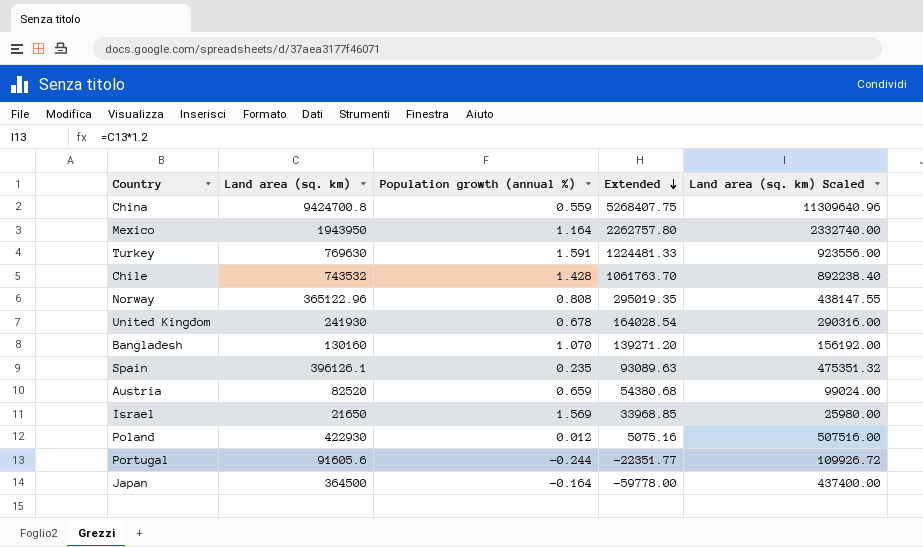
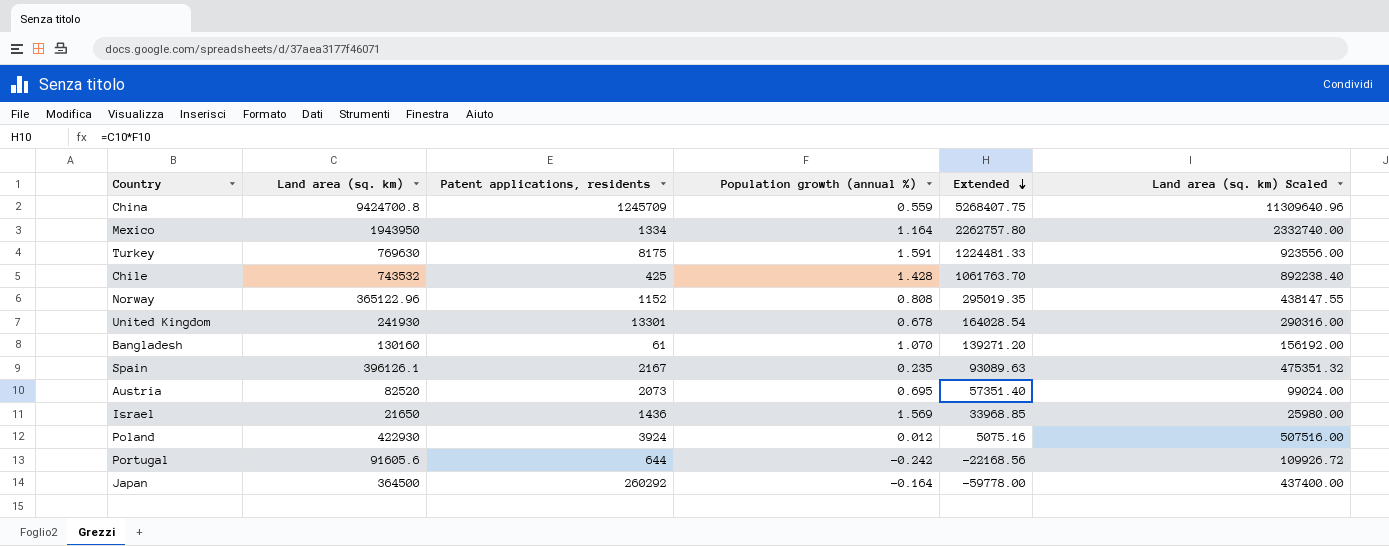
column Patent applications, residents | position: none -> 3
Austria | Population growth (annual %): 0.659 -> 0.695
Austria | Extended: 54380.68 -> 57351.40
Portugal | Population growth (annual %): -0.244 -> -0.242
Portugal | Extended: -22351.77 -> -22168.56

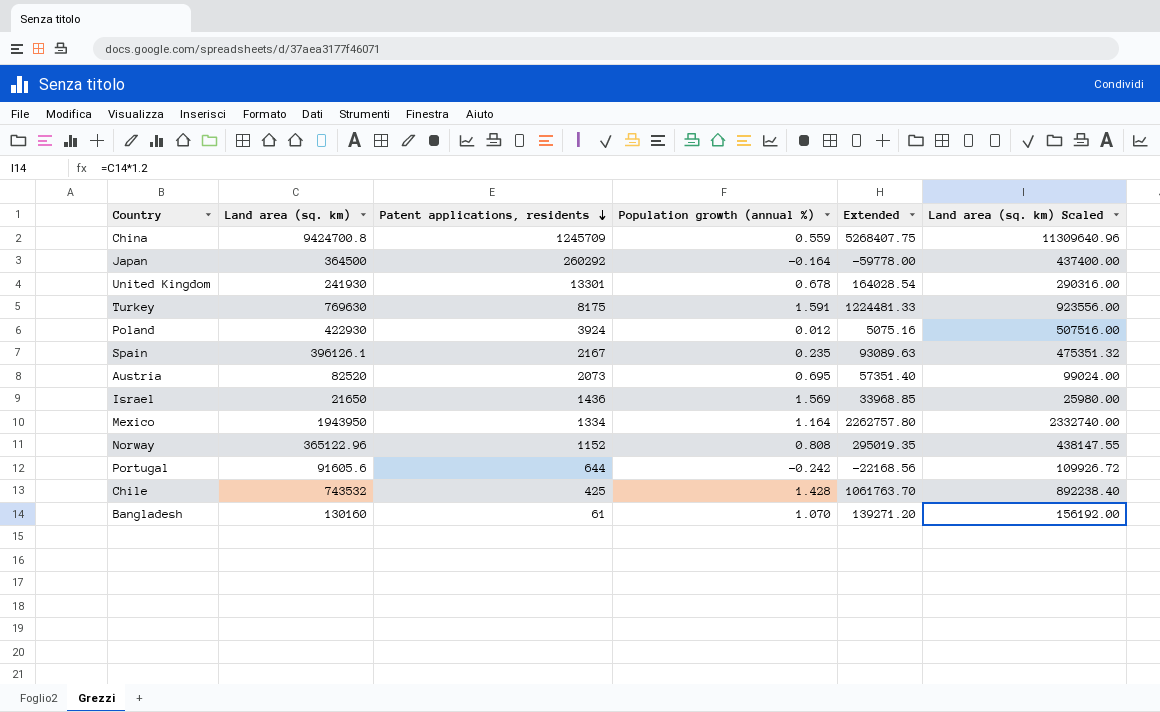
row order: Extended descending -> Patent applications, residents descending

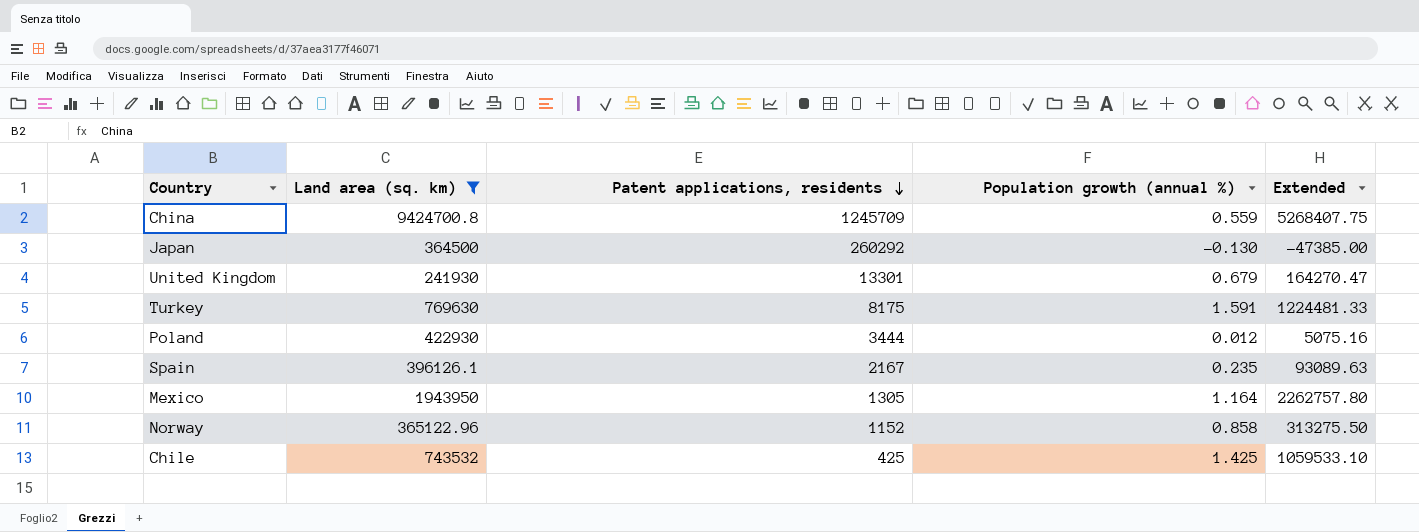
filter: none -> Land area (sq. km) >= 241930
column Land area (sq. km) Scaled | formula: [Land area (sq. km)] * 1.2 -> none
Japan | Population growth (annual %): -0.164 -> -0.130
Japan | Extended: -59778.00 -> -47385.00
United Kingdom | Population growth (annual %): 0.678 -> 0.679
United Kingdom | Extended: 164028.54 -> 164270.47
Poland | Patent applications, residents: 3924 -> 3444
Mexico | Patent applications, residents: 1334 -> 1305
Norway | Population growth (annual %): 0.808 -> 0.858
Norway | Extended: 295019.35 -> 313275.50
Chile | Population growth (annual %): 1.428 -> 1.425
Chile | Extended: 1061763.70 -> 1059533.10

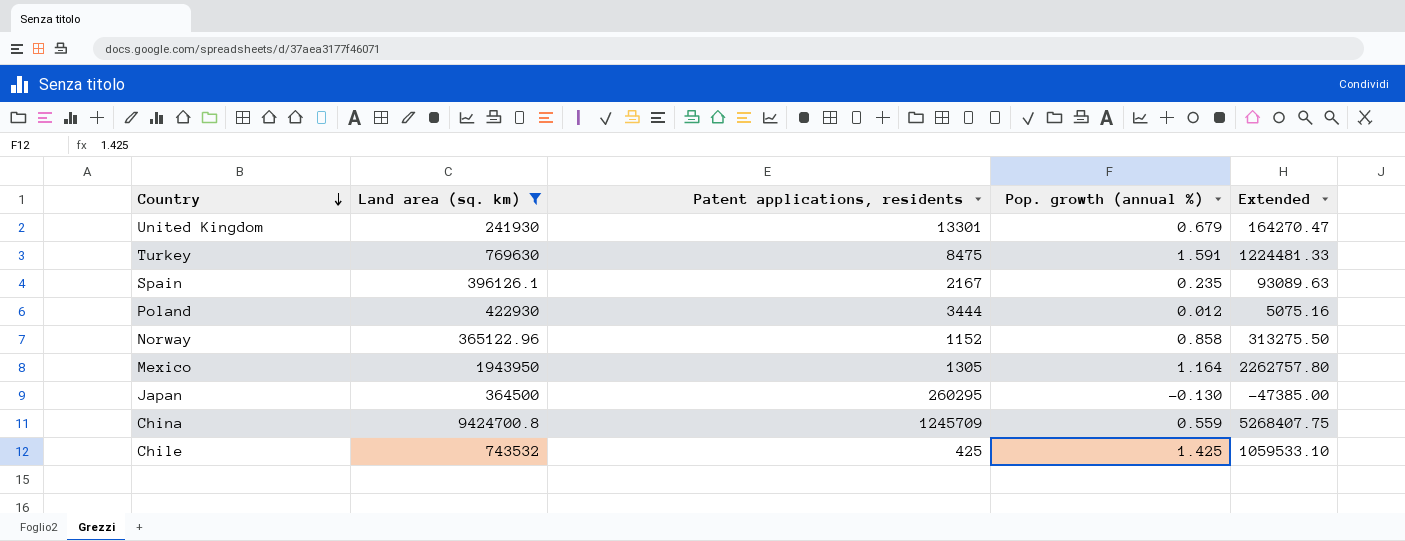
row order: Patent applications, residents descending -> Country descending
column name: Population growth (annual %) -> Pop. growth (annual %)
Turkey | Patent applications, residents: 8175 -> 8475
Japan | Patent applications, residents: 260292 -> 260295

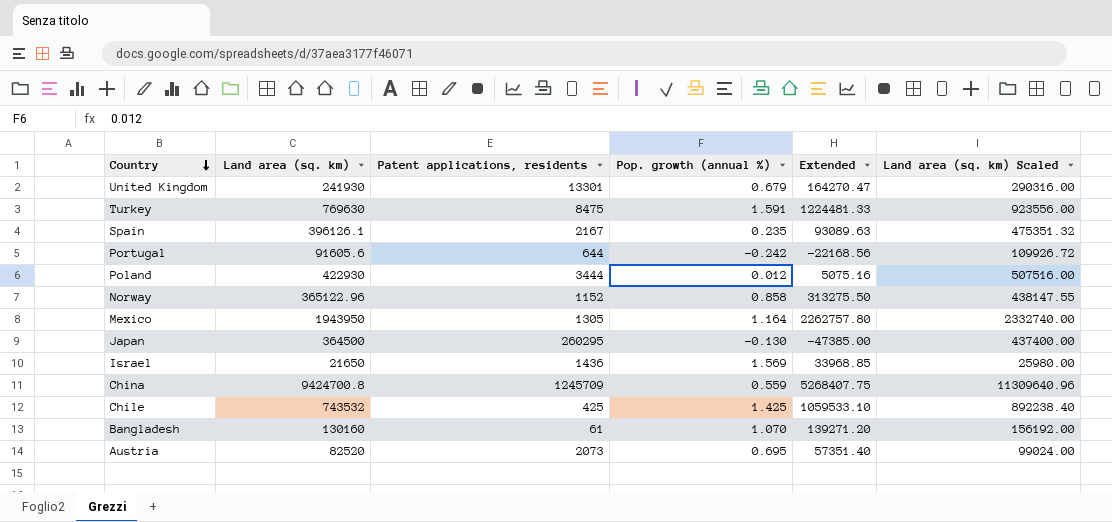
filter: Land area (sq. km) >= 241930 -> none
column Land area (sq. km) Scaled | formula: none -> [Land area (sq. km)] * 1.2

